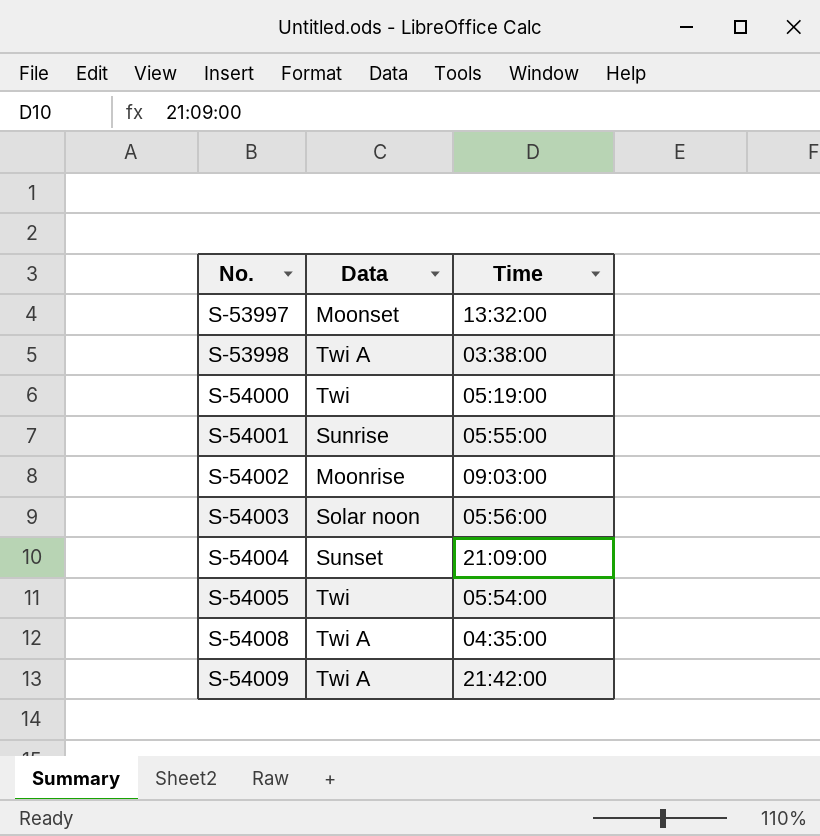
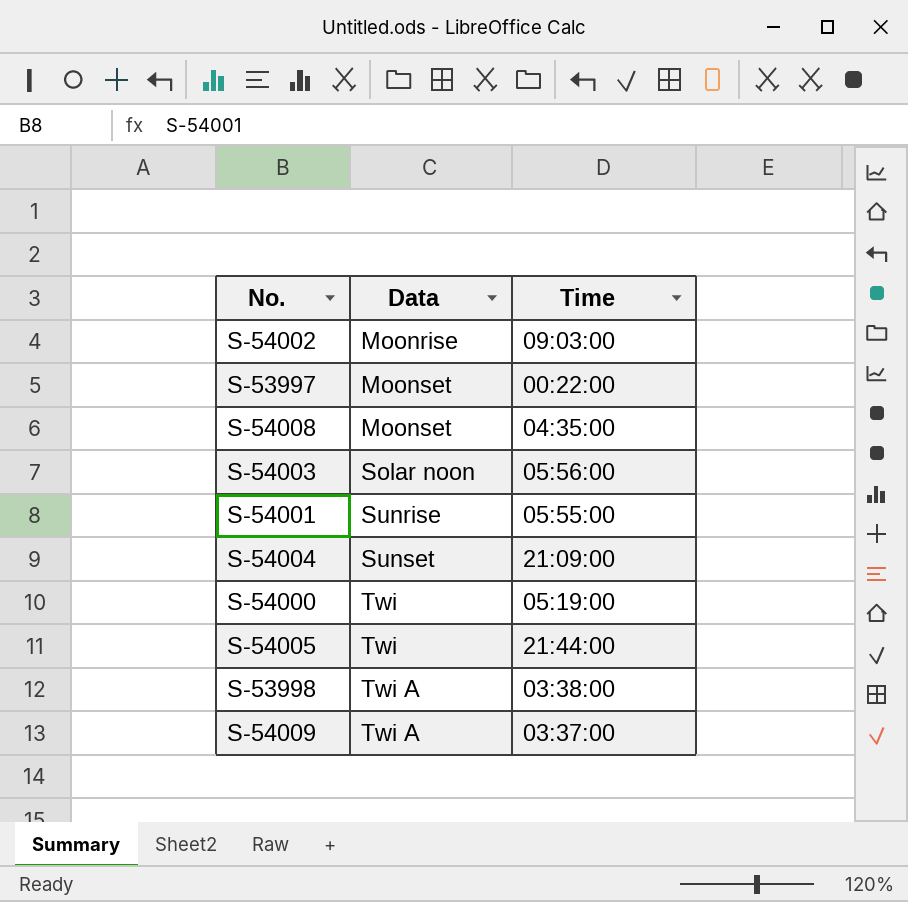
row order: No. ascending -> Data ascending
S-53997 | Time: 13:32:00 -> 00:22:00
S-54008 | Data: Twi A -> Moonset
S-54005 | Time: 05:54:00 -> 21:44:00
S-54009 | Time: 21:42:00 -> 03:37:00

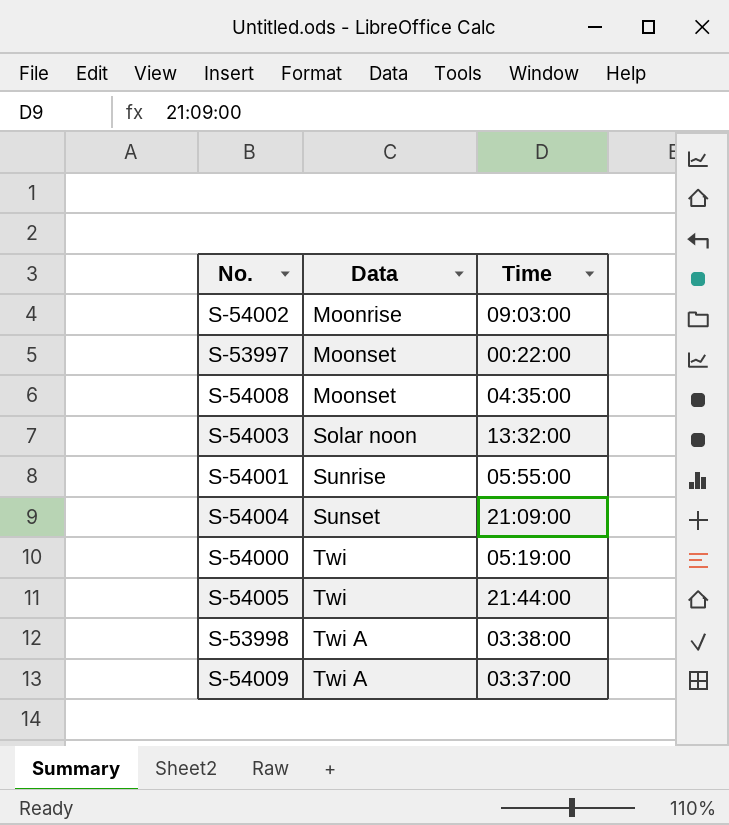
S-54003 | Time: 05:56:00 -> 13:32:00

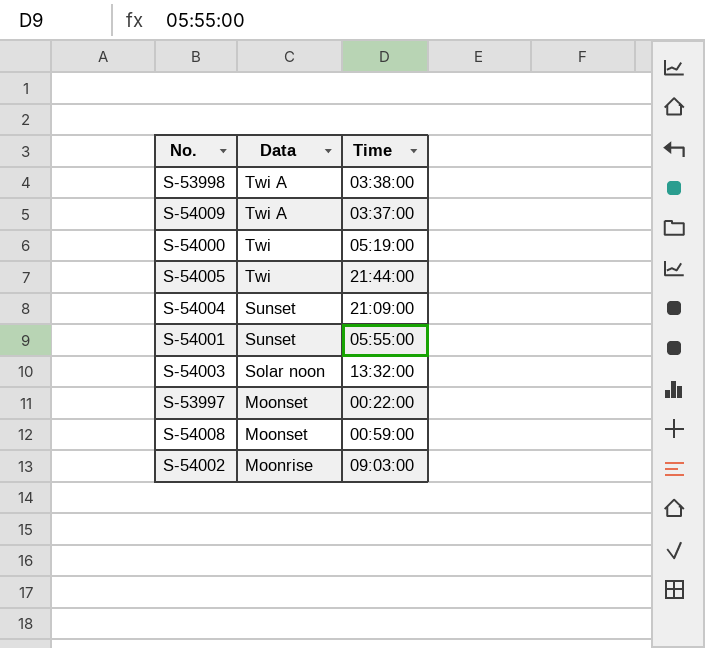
row order: Data ascending -> Data descending
S-54001 | Data: Sunrise -> Sunset
S-54008 | Time: 04:35:00 -> 00:59:00

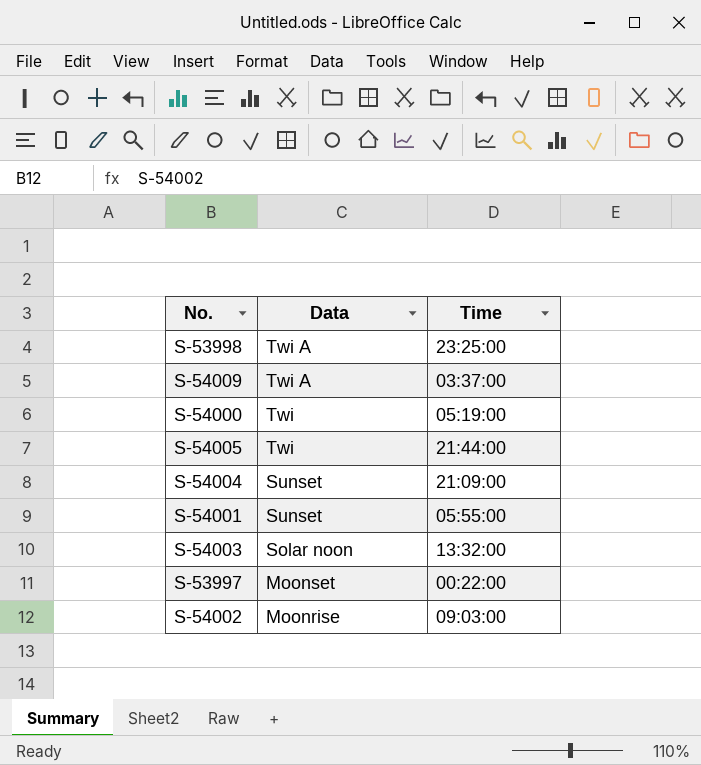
row S-54008: Moonset | 00:59:00 -> none
S-53998 | Time: 03:38:00 -> 23:25:00

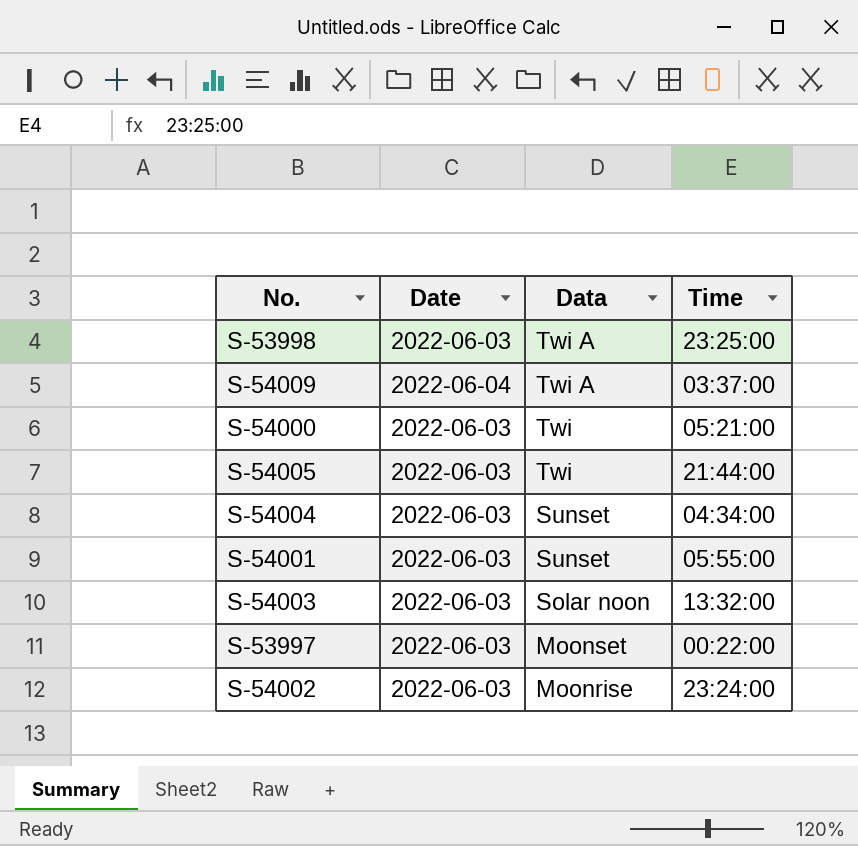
column Date | position: none -> 2
S-54000 | Time: 05:19:00 -> 05:21:00
S-54004 | Time: 21:09:00 -> 04:34:00
S-54002 | Time: 09:03:00 -> 23:24:00

